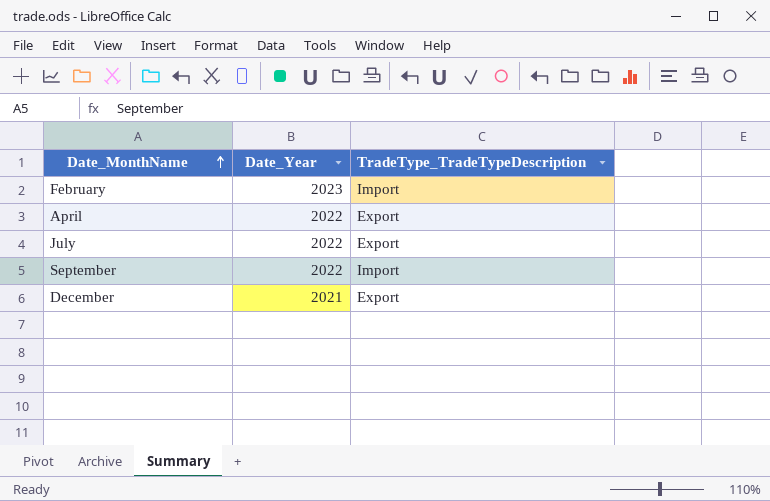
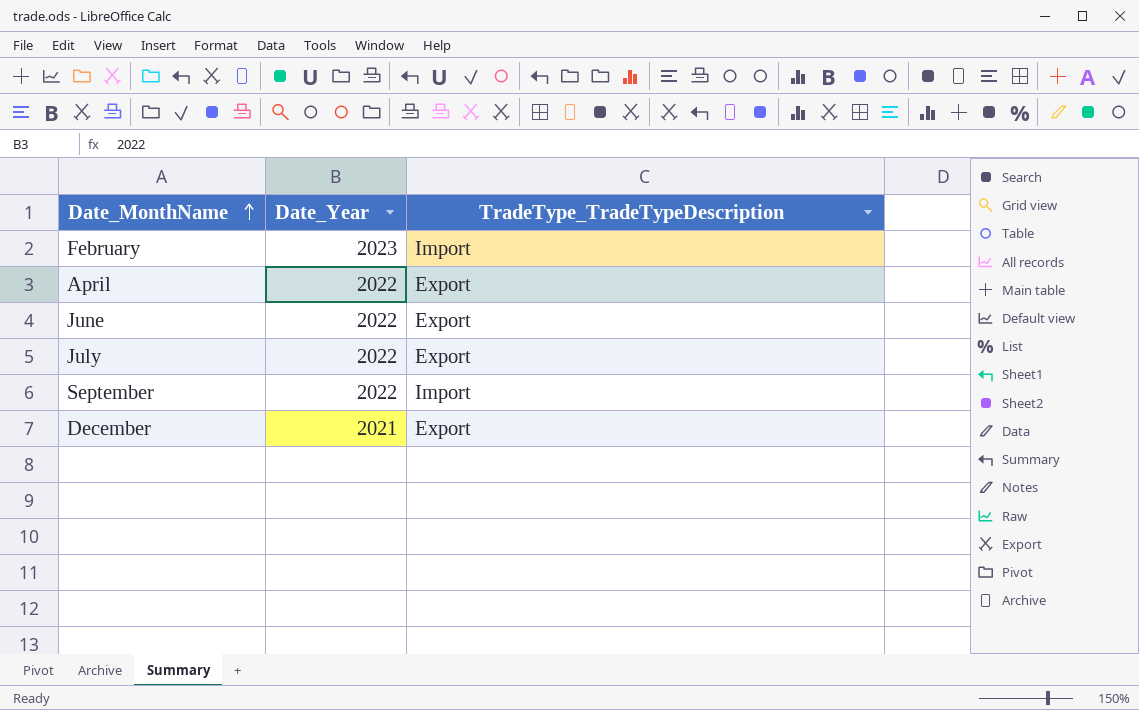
row June: none -> 2022 | Export

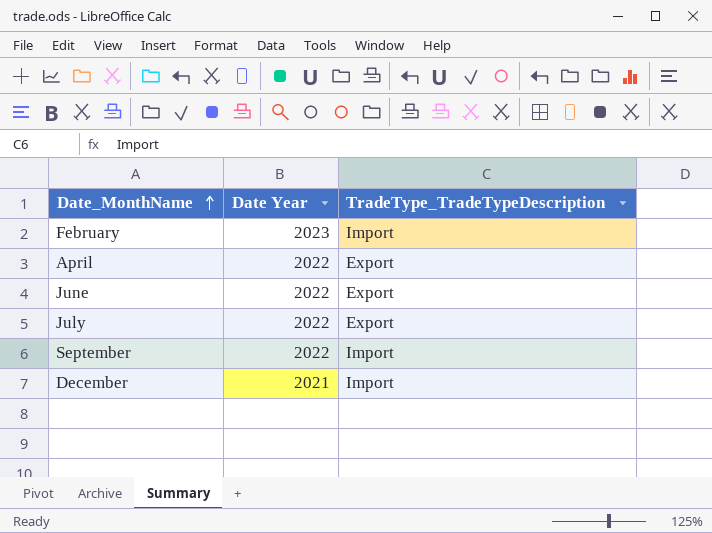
column name: Date_Year -> Date Year
December | TradeType_TradeTypeDescription: Export -> Import

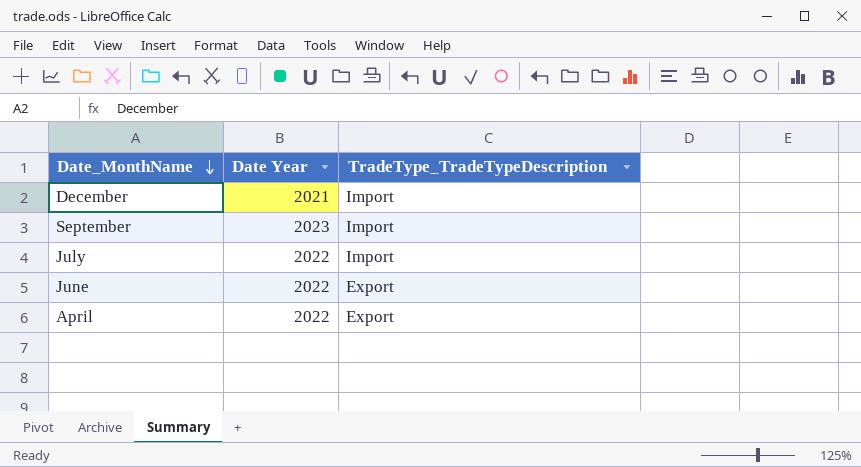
row order: Date_MonthName ascending -> Date_MonthName descending
row February: 2023 | Import -> none
September | Date Year: 2022 -> 2023
July | TradeType_TradeTypeDescription: Export -> Import

